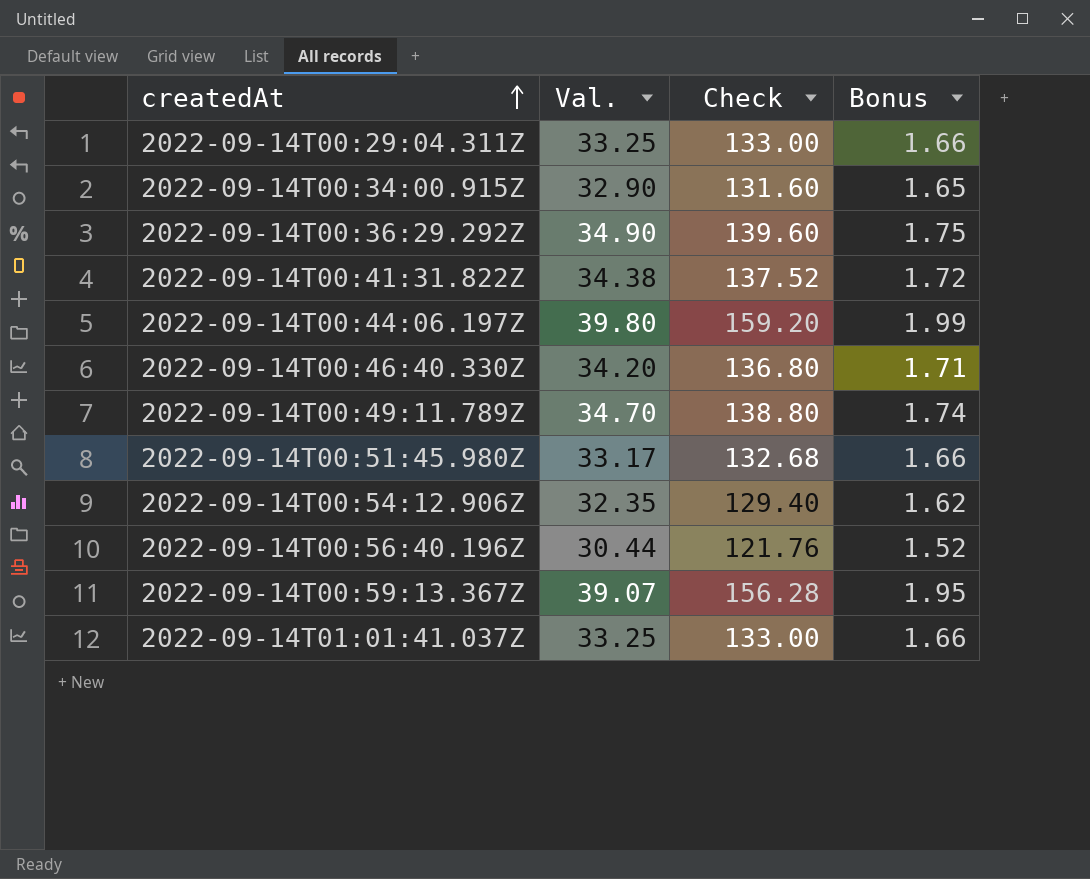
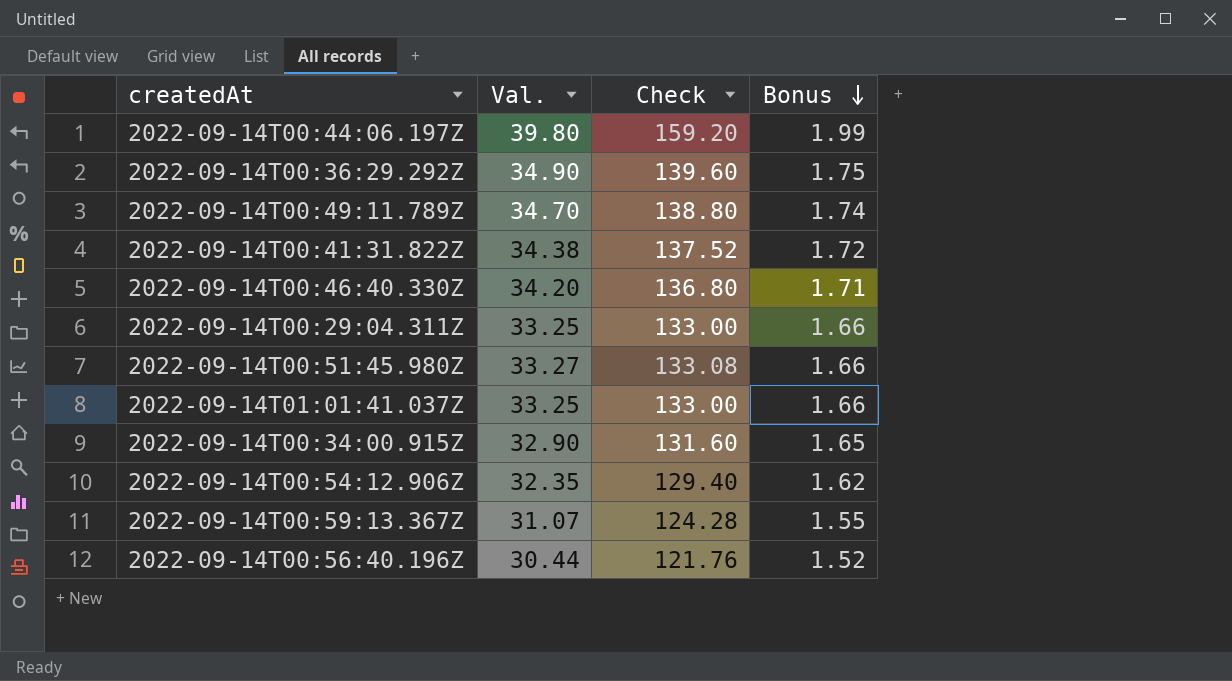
row order: createdAt ascending -> Bonus descending
2022-09-14T00:51:45.980Z | Val.: 33.17 -> 33.27
2022-09-14T00:51:45.980Z | Check: 132.68 -> 133.08
2022-09-14T00:59:13.367Z | Val.: 39.07 -> 31.07
2022-09-14T00:59:13.367Z | Check: 156.28 -> 124.28
2022-09-14T00:59:13.367Z | Bonus: 1.95 -> 1.55

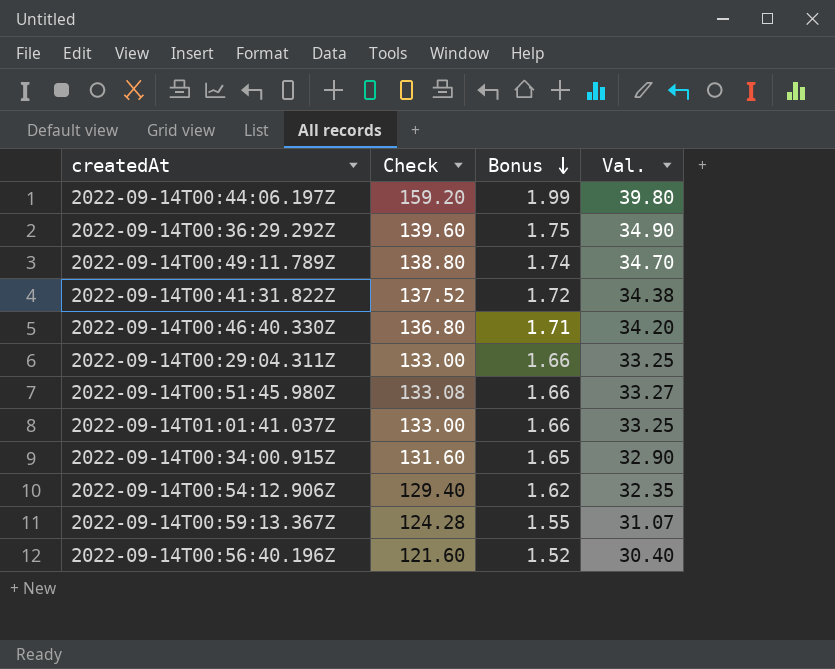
column Val. | position: 2 -> 4
2022-09-14T00:56:40.196Z | Check: 121.76 -> 121.60
2022-09-14T00:56:40.196Z | Val.: 30.44 -> 30.40

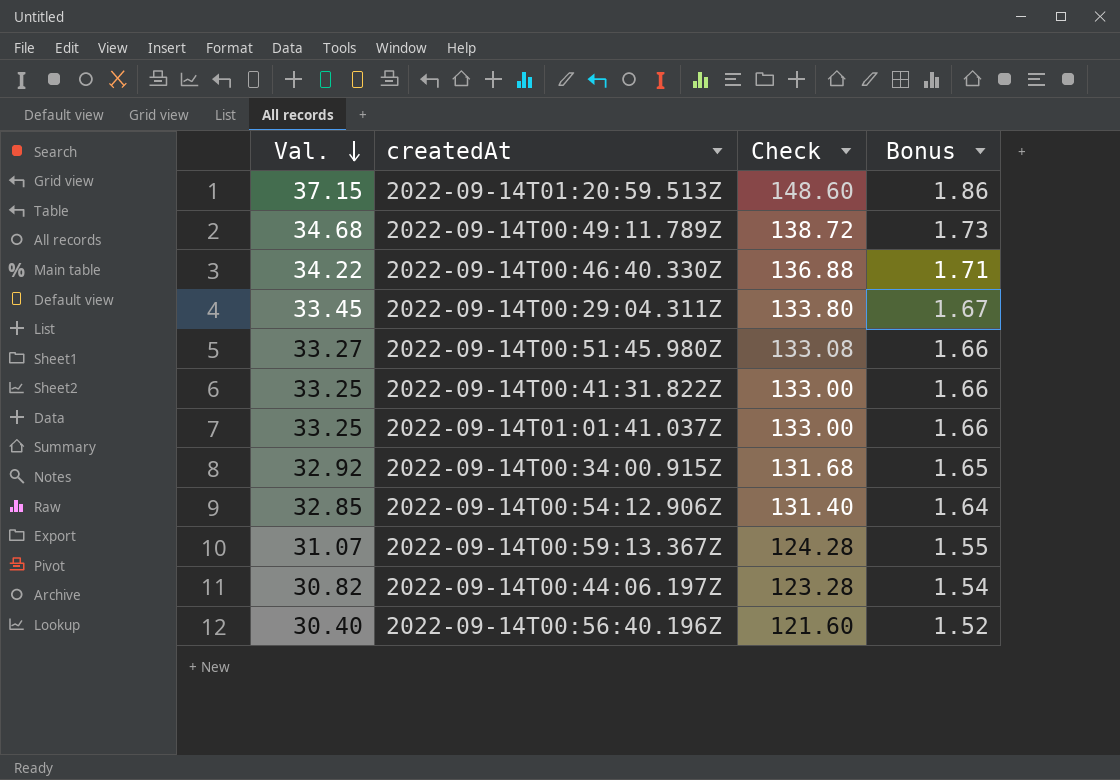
row order: Bonus descending -> Val. descending
column Val. | position: 4 -> 1
row 2022-09-14T00:36:29.292Z: 139.60 | 1.75 | 34.90 -> none
row 2022-09-14T01:20:59.513Z: none -> 37.15 | 148.60 | 1.86
2022-09-14T00:49:11.789Z | Val.: 34.70 -> 34.68
2022-09-14T00:49:11.789Z | Check: 138.80 -> 138.72
2022-09-14T00:49:11.789Z | Bonus: 1.74 -> 1.73
2022-09-14T00:46:40.330Z | Val.: 34.20 -> 34.22
2022-09-14T00:46:40.330Z | Check: 136.80 -> 136.88
2022-09-14T00:29:04.311Z | Val.: 33.25 -> 33.45
2022-09-14T00:29:04.311Z | Check: 133.00 -> 133.80
2022-09-14T00:29:04.311Z | Bonus: 1.66 -> 1.67
2022-09-14T00:41:31.822Z | Val.: 34.38 -> 33.25
2022-09-14T00:41:31.822Z | Check: 137.52 -> 133.00
2022-09-14T00:41:31.822Z | Bonus: 1.72 -> 1.66
2022-09-14T00:34:00.915Z | Val.: 32.90 -> 32.92
2022-09-14T00:34:00.915Z | Check: 131.60 -> 131.68
2022-09-14T00:54:12.906Z | Val.: 32.35 -> 32.85
2022-09-14T00:54:12.906Z | Check: 129.40 -> 131.40
2022-09-14T00:54:12.906Z | Bonus: 1.62 -> 1.64
2022-09-14T00:44:06.197Z | Val.: 39.80 -> 30.82
2022-09-14T00:44:06.197Z | Check: 159.20 -> 123.28
2022-09-14T00:44:06.197Z | Bonus: 1.99 -> 1.54

